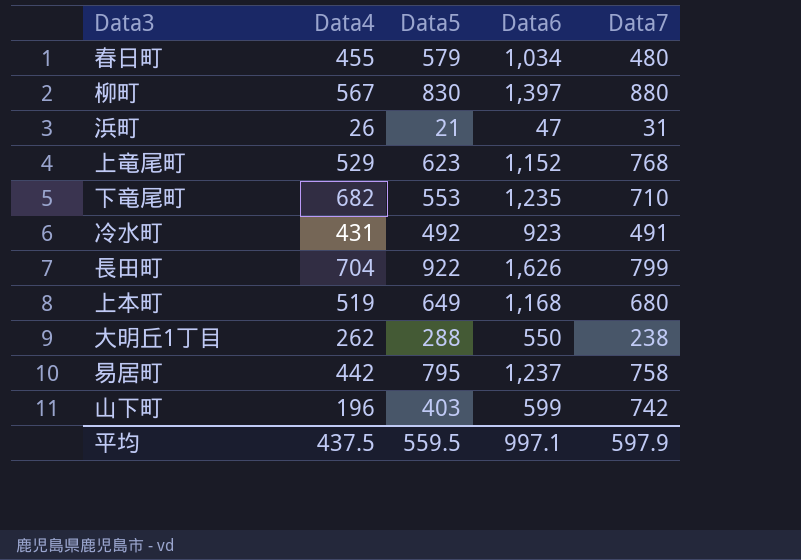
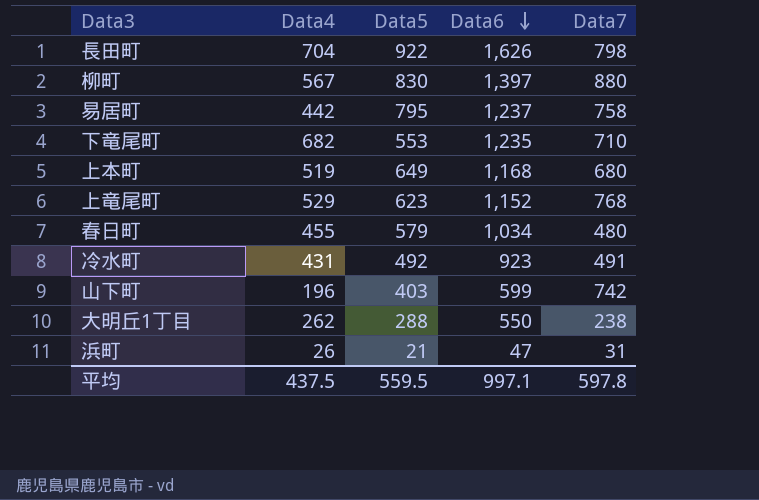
row order: none -> Data6 descending
長田町 | Data7: 799 -> 798
平均 | Data7: 597.9 -> 597.8

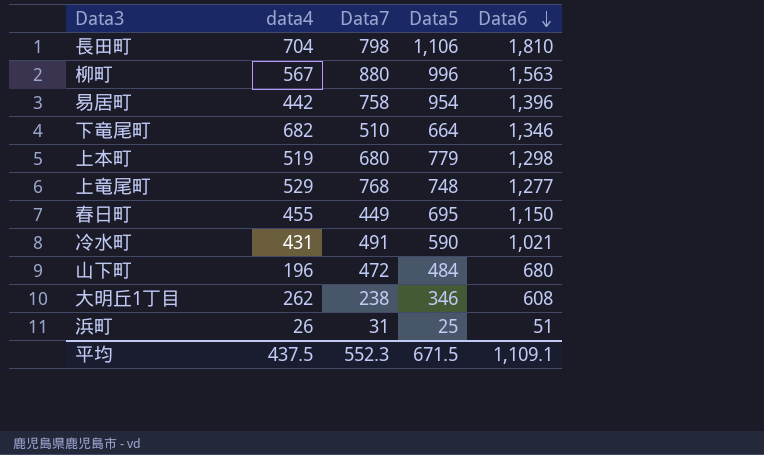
column name: Data4 -> data4
column Data7 | position: 5 -> 3
長田町 | Data5: 922 -> 1,106
長田町 | Data6: 1,626 -> 1,810
柳町 | Data5: 830 -> 996
柳町 | Data6: 1,397 -> 1,563
易居町 | Data5: 795 -> 954
易居町 | Data6: 1,237 -> 1,396
下竜尾町 | Data7: 710 -> 510
下竜尾町 | Data5: 553 -> 664
下竜尾町 | Data6: 1,235 -> 1,346
上本町 | Data5: 649 -> 779
上本町 | Data6: 1,168 -> 1,298
上竜尾町 | Data5: 623 -> 748
上竜尾町 | Data6: 1,152 -> 1,277
春日町 | Data7: 480 -> 449
春日町 | Data5: 579 -> 695
春日町 | Data6: 1,034 -> 1,150
冷水町 | Data5: 492 -> 590
冷水町 | Data6: 923 -> 1,021
山下町 | Data7: 742 -> 472
山下町 | Data5: 403 -> 484
山下町 | Data6: 599 -> 680
大明丘1丁目 | Data5: 288 -> 346
大明丘1丁目 | Data6: 550 -> 608
浜町 | Data5: 21 -> 25
浜町 | Data6: 47 -> 51
平均 | Data7: 597.8 -> 552.3
平均 | Data5: 559.5 -> 671.5
平均 | Data6: 997.1 -> 1,109.1

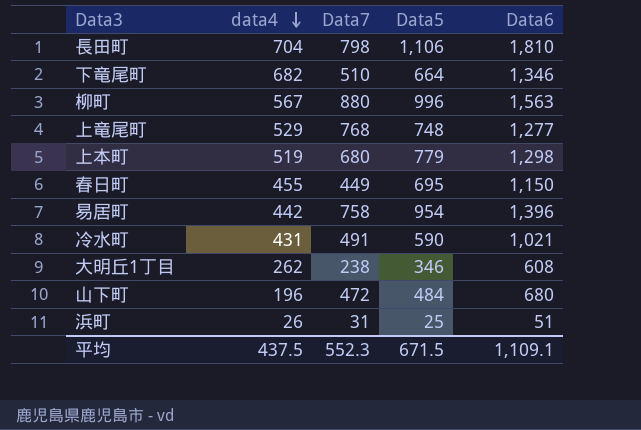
row order: Data6 descending -> data4 descending

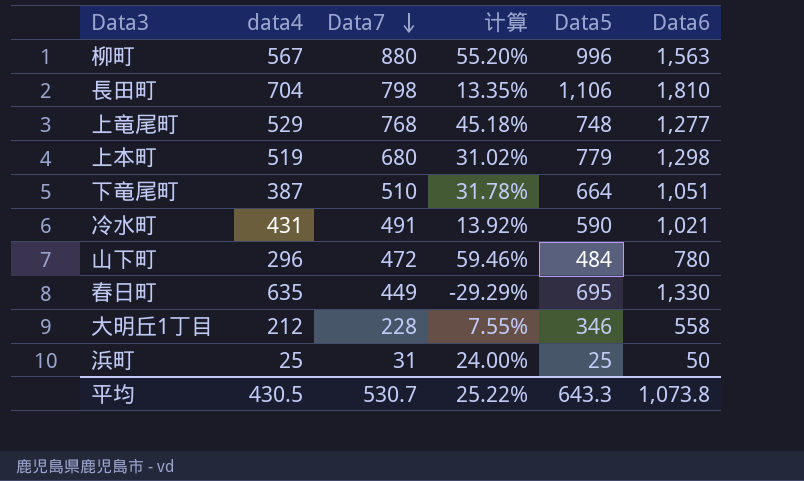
row order: data4 descending -> Data7 descending
column 计算 | formula: none -> ([Data7] - [data4]) / [data4]
row 易居町: 442 | 758 | 954 | 1,396 -> none
下竜尾町 | data4: 682 -> 387
下竜尾町 | Data6: 1,346 -> 1,051
山下町 | data4: 196 -> 296
山下町 | Data6: 680 -> 780
春日町 | data4: 455 -> 635
春日町 | Data6: 1,150 -> 1,330
大明丘1丁目 | data4: 262 -> 212
大明丘1丁目 | Data7: 238 -> 228
大明丘1丁目 | Data6: 608 -> 558
浜町 | data4: 26 -> 25
浜町 | Data6: 51 -> 50
平均 | data4: 437.5 -> 430.5
平均 | Data7: 552.3 -> 530.7
平均 | Data5: 671.5 -> 643.3
平均 | Data6: 1,109.1 -> 1,073.8

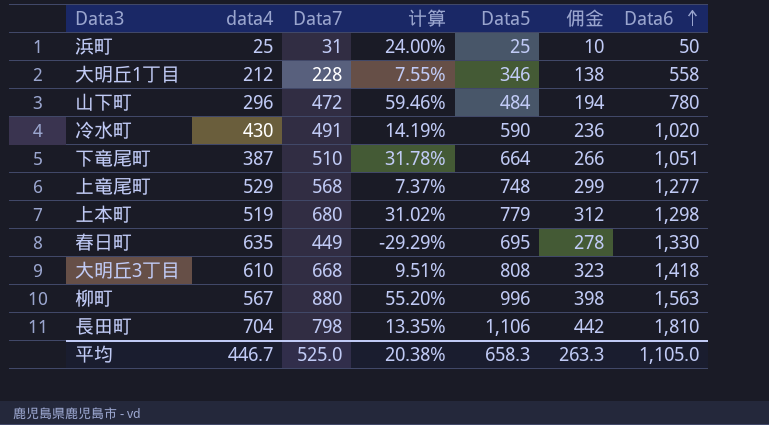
row order: Data7 descending -> Data6 ascending
column 佣金 | formula: none -> [Data5] * 0.4
冷水町 | data4: 431 -> 430
冷水町 | 计算: 13.92% -> 14.19%
冷水町 | Data6: 1,021 -> 1,020
上竜尾町 | Data7: 768 -> 568
上竜尾町 | 计算: 45.18% -> 7.37%
row 大明丘3丁目: none -> 610 | 668 | 9.51% | 808 | 323 | 1,418
平均 | data4: 430.5 -> 446.7
平均 | Data7: 530.7 -> 525.0
平均 | 计算: 25.22% -> 20.38%
平均 | Data5: 643.3 -> 658.3
平均 | Data6: 1,073.8 -> 1,105.0

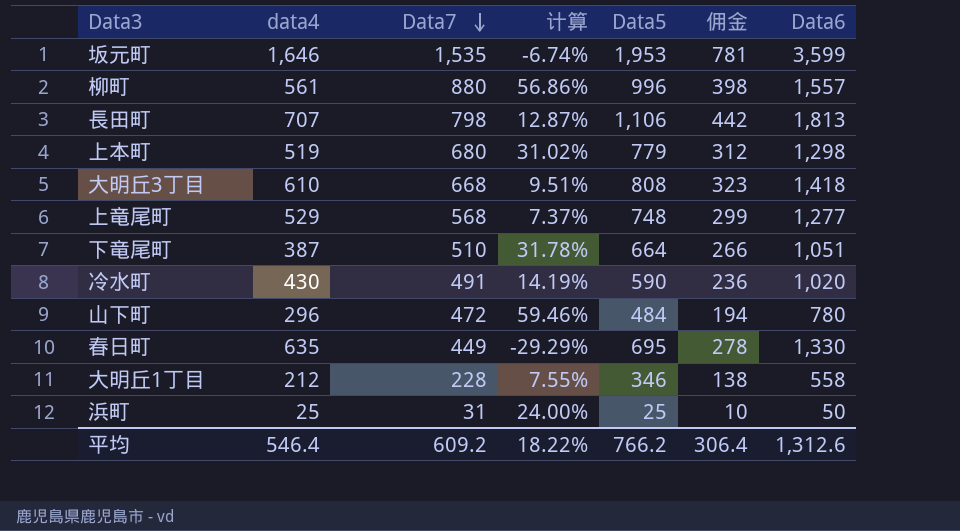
row order: Data6 ascending -> Data7 descending
row 坂元町: none -> 1,646 | 1,535 | -6.74% | 1,953 | 781 | 3,599
柳町 | data4: 567 -> 561
柳町 | 计算: 55.20% -> 56.86%
柳町 | Data6: 1,563 -> 1,557
長田町 | data4: 704 -> 707
長田町 | 计算: 13.35% -> 12.87%
長田町 | Data6: 1,810 -> 1,813
平均 | data4: 446.7 -> 546.4
平均 | Data7: 525.0 -> 609.2
平均 | 计算: 20.38% -> 18.22%
平均 | Data5: 658.3 -> 766.2
平均 | 佣金: 263.3 -> 306.4
平均 | Data6: 1,105.0 -> 1,312.6

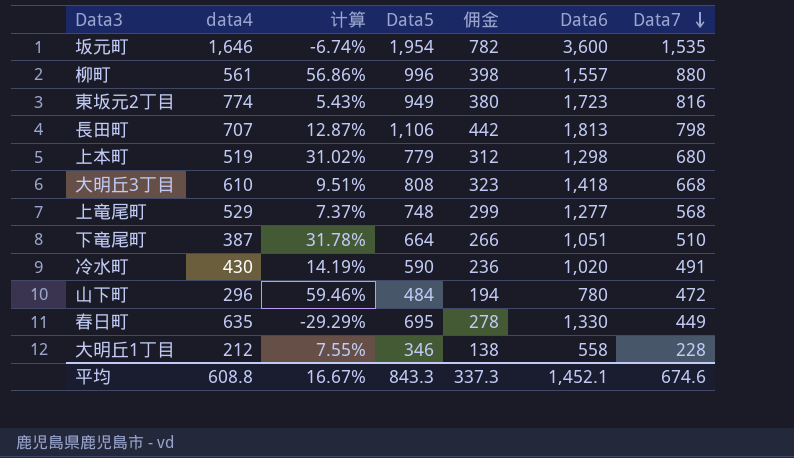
column Data7 | position: 3 -> 7
row 浜町: 25 | 31 | 24.00% | 25 | 10 | 50 -> none
坂元町 | Data5: 1,953 -> 1,954
坂元町 | 佣金: 781 -> 782
坂元町 | Data6: 3,599 -> 3,600
row 東坂元2丁目: none -> 774 | 5.43% | 949 | 380 | 1,723 | 816
平均 | data4: 546.4 -> 608.8
平均 | 计算: 18.22% -> 16.67%
平均 | Data5: 766.2 -> 843.3
平均 | 佣金: 306.4 -> 337.3
平均 | Data6: 1,312.6 -> 1,452.1
平均 | Data7: 609.2 -> 674.6

